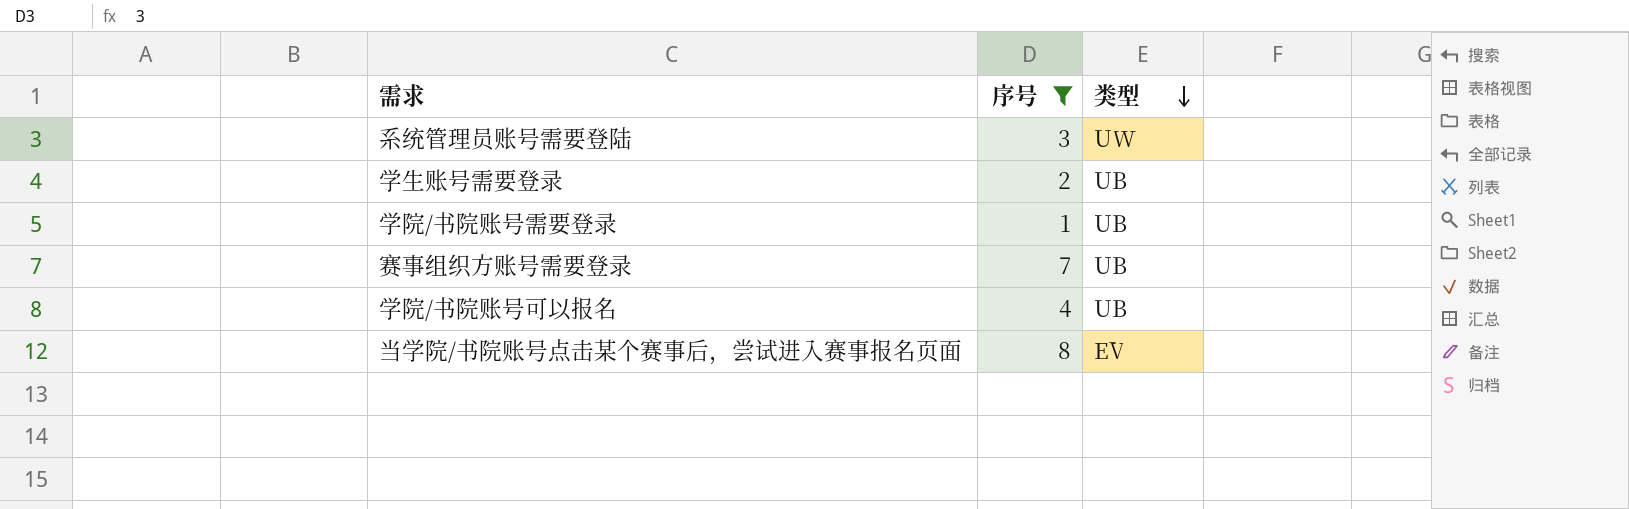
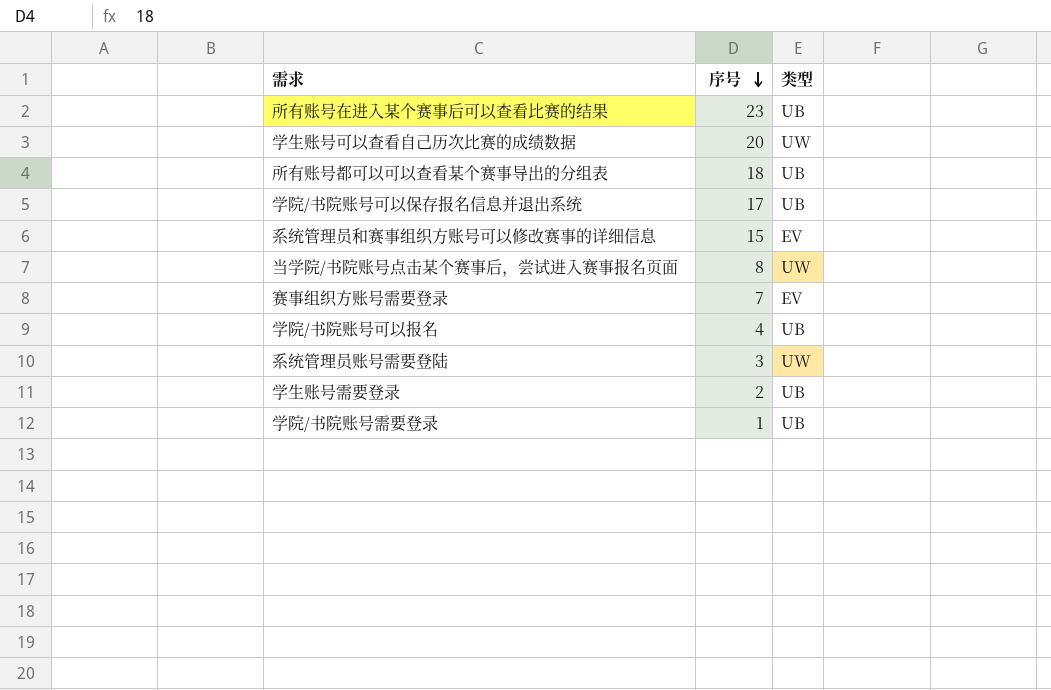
filter: 序号 <= 8 -> none
row order: 类型 descending -> 序号 descending
当学院/书院账号点击某个赛事后，尝试进入赛事报名页面 | 类型: EV -> UW
赛事组织方账号需要登录 | 类型: UB -> EV

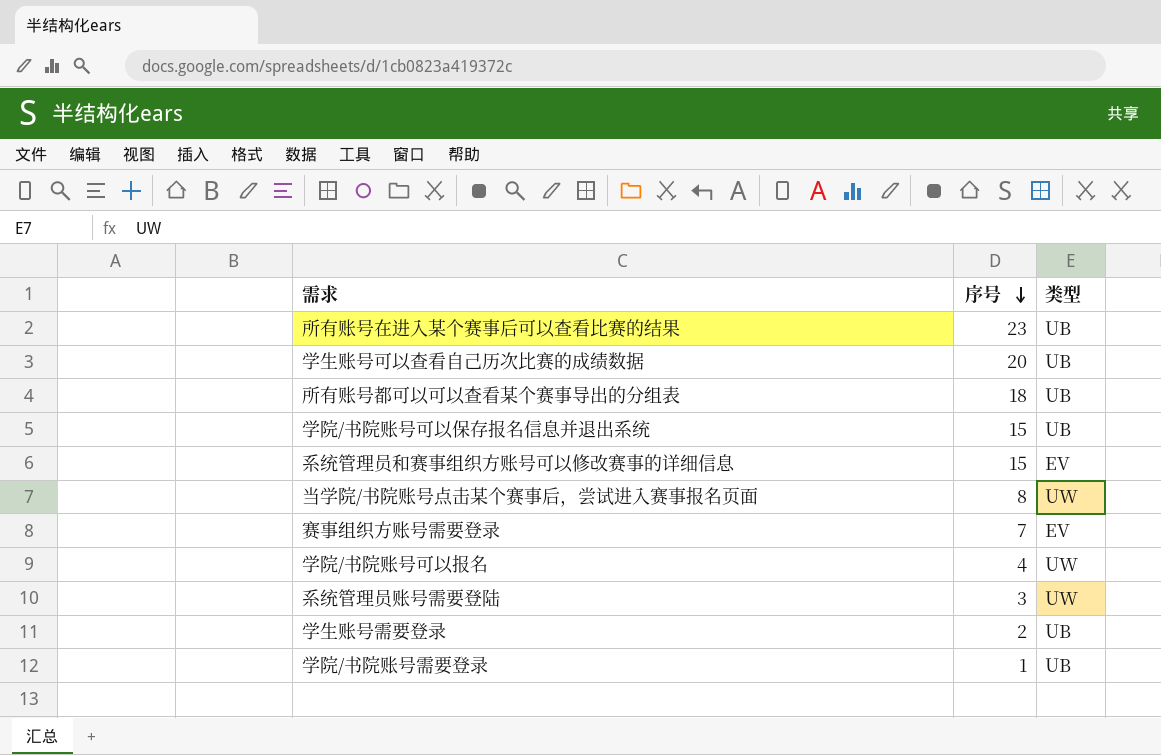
学生账号可以查看自己历次比赛的成绩数据 | 类型: UW -> UB
学院/书院账号可以保存报名信息并退出系统 | 序号: 17 -> 15
学院/书院账号可以报名 | 类型: UB -> UW

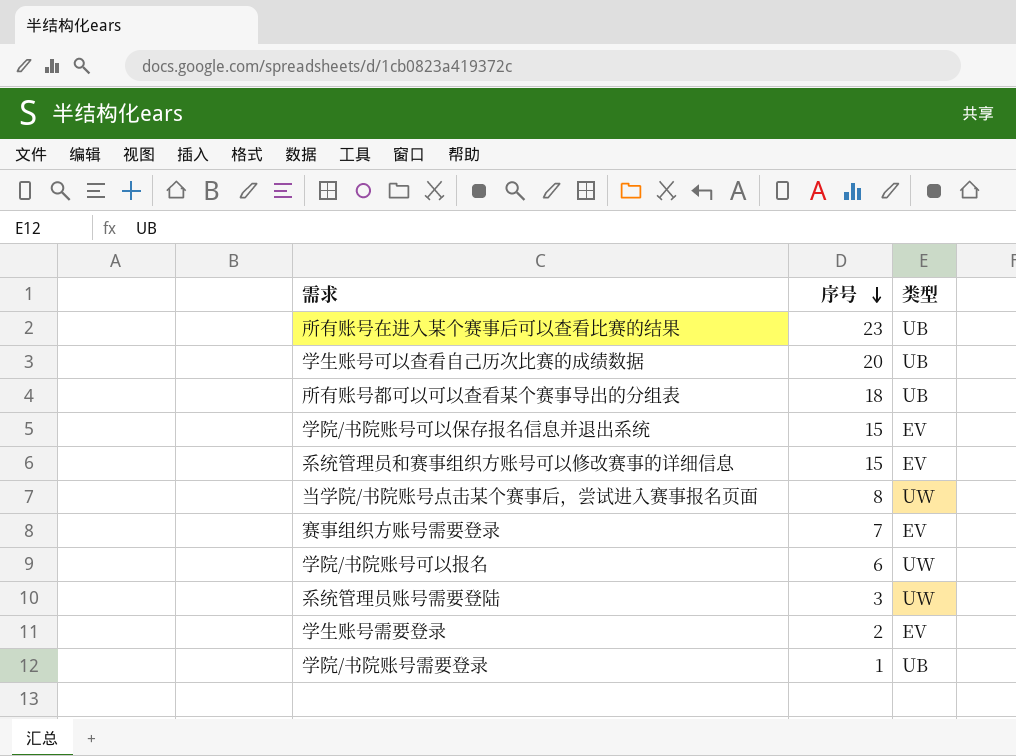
学院/书院账号可以保存报名信息并退出系统 | 类型: UB -> EV
学院/书院账号可以报名 | 序号: 4 -> 6
学生账号需要登录 | 类型: UB -> EV

